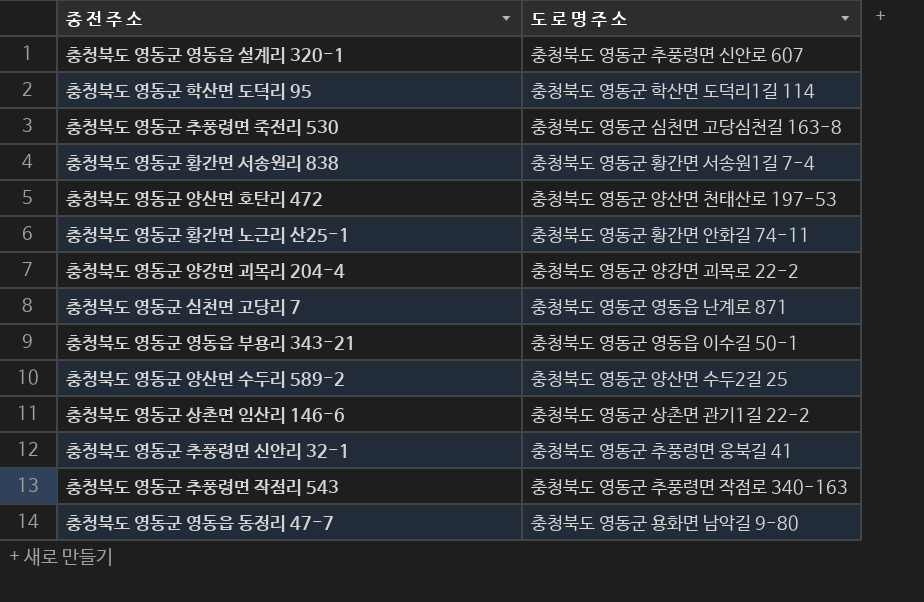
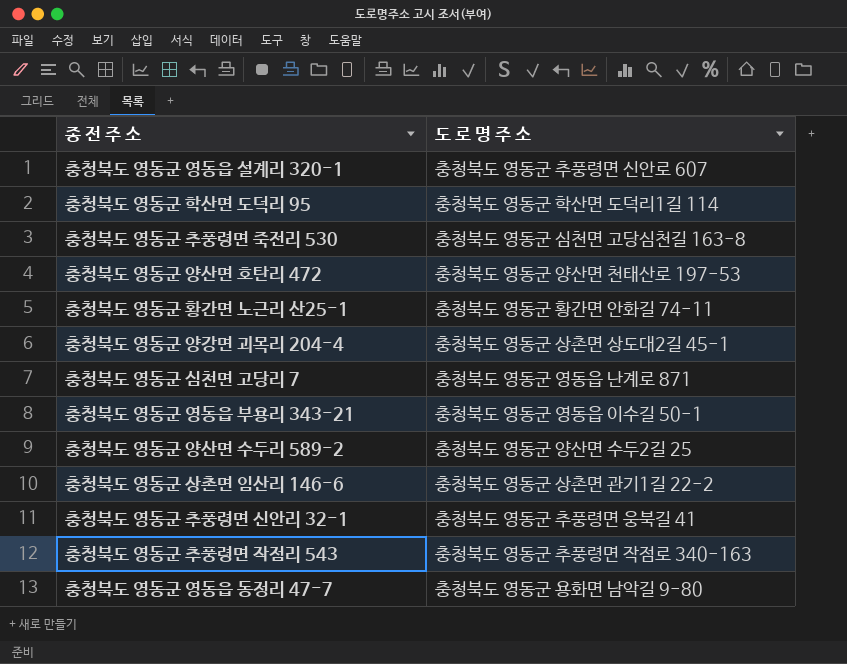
row 충청북도 영동군 황간면 서송원리 838: 충청북도 영동군 황간면 서송원1길 7-4 -> none
충청북도 영동군 양강면 괴목리 204-4 | 도 로 명 주 소: 충청북도 영동군 양강면 괴목로 22-2 -> 충청북도 영동군 상촌면 상도대2길 45-1

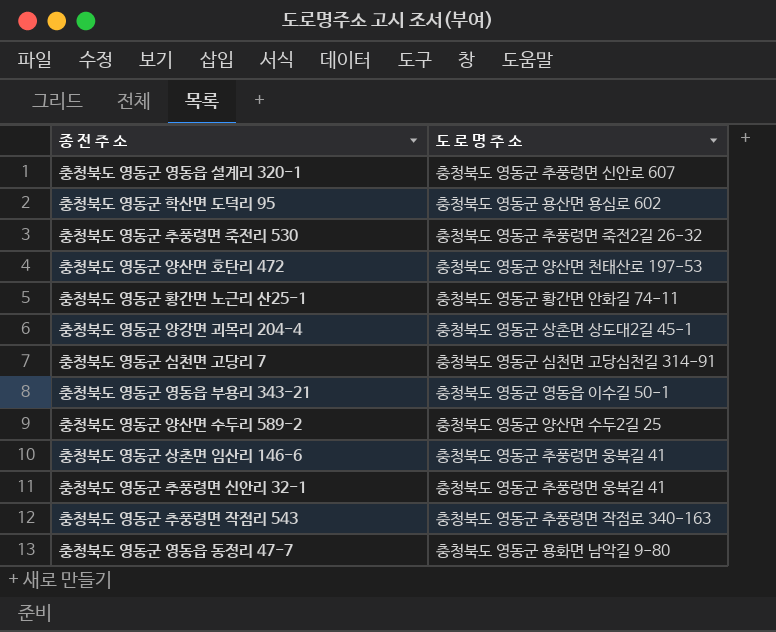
충청북도 영동군 학산면 도덕리 95 | 도 로 명 주 소: 충청북도 영동군 학산면 도덕리1길 114 -> 충청북도 영동군 용산면 용심로 602
충청북도 영동군 추풍령면 죽전리 530 | 도 로 명 주 소: 충청북도 영동군 심천면 고당심천길 163-8 -> 충청북도 영동군 추풍령면 죽전2길 26-32
충청북도 영동군 심천면 고당리 7 | 도 로 명 주 소: 충청북도 영동군 영동읍 난계로 871 -> 충청북도 영동군 심천면 고당심천길 314-91
충청북도 영동군 상촌면 임산리 146-6 | 도 로 명 주 소: 충청북도 영동군 상촌면 관기1길 22-2 -> 충청북도 영동군 추풍령면 웅북길 41

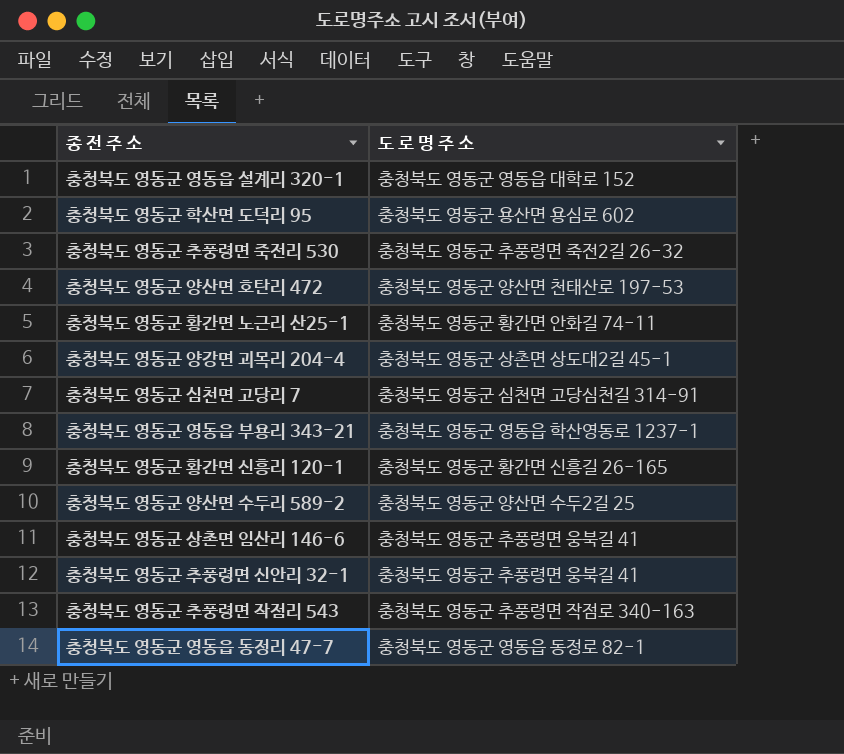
충청북도 영동군 영동읍 설계리 320-1 | 도 로 명 주 소: 충청북도 영동군 추풍령면 신안로 607 -> 충청북도 영동군 영동읍 대학로 152
충청북도 영동군 영동읍 부용리 343-21 | 도 로 명 주 소: 충청북도 영동군 영동읍 이수길 50-1 -> 충청북도 영동군 영동읍 학산영동로 1237-1
row 충청북도 영동군 황간면 신흥리 120-1: none -> 충청북도 영동군 황간면 신흥길 26-165
충청북도 영동군 영동읍 동정리 47-7 | 도 로 명 주 소: 충청북도 영동군 용화면 남악길 9-80 -> 충청북도 영동군 영동읍 동정로 82-1

